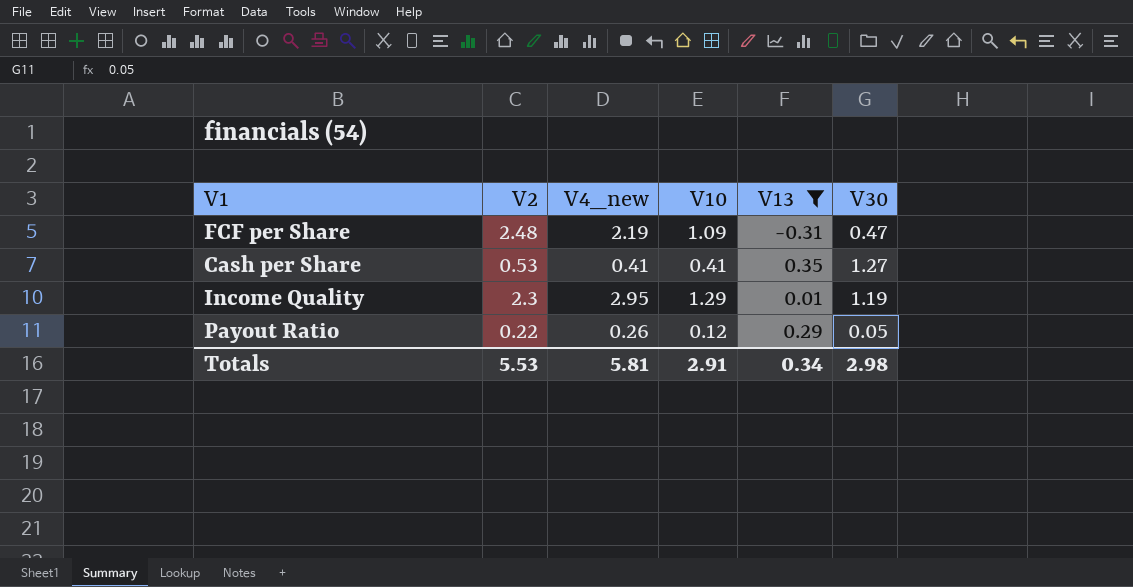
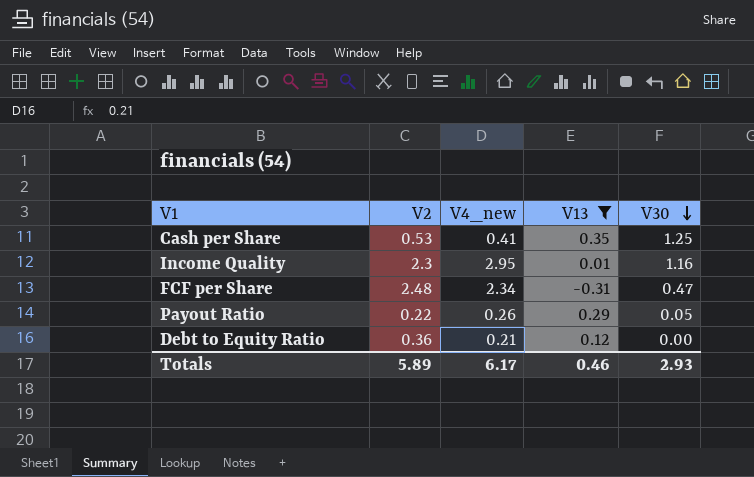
row order: none -> V30 descending
column V10 | position: 4 -> none
Cash per Share | V30: 1.27 -> 1.25
Income Quality | V30: 1.19 -> 1.16
FCF per Share | V4_new: 2.19 -> 2.34
row Debt to Equity Ratio: none -> 0.36 | 0.21 | 0.12 | 0.00
Totals | V2: 5.53 -> 5.89
Totals | V4_new: 5.81 -> 6.17
Totals | V13: 0.34 -> 0.46
Totals | V30: 2.98 -> 2.93

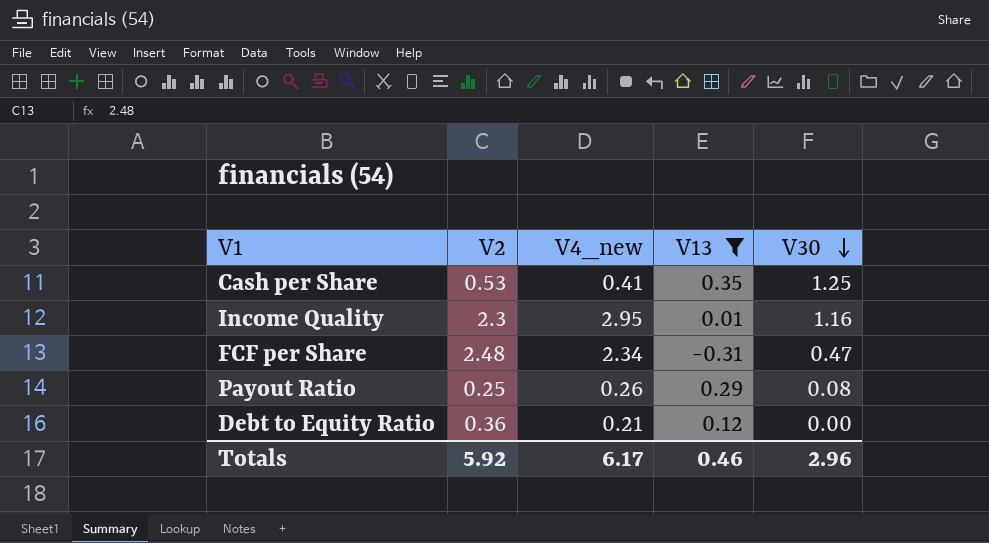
Payout Ratio | V2: 0.22 -> 0.25
Payout Ratio | V30: 0.05 -> 0.08
Totals | V2: 5.89 -> 5.92
Totals | V30: 2.93 -> 2.96

